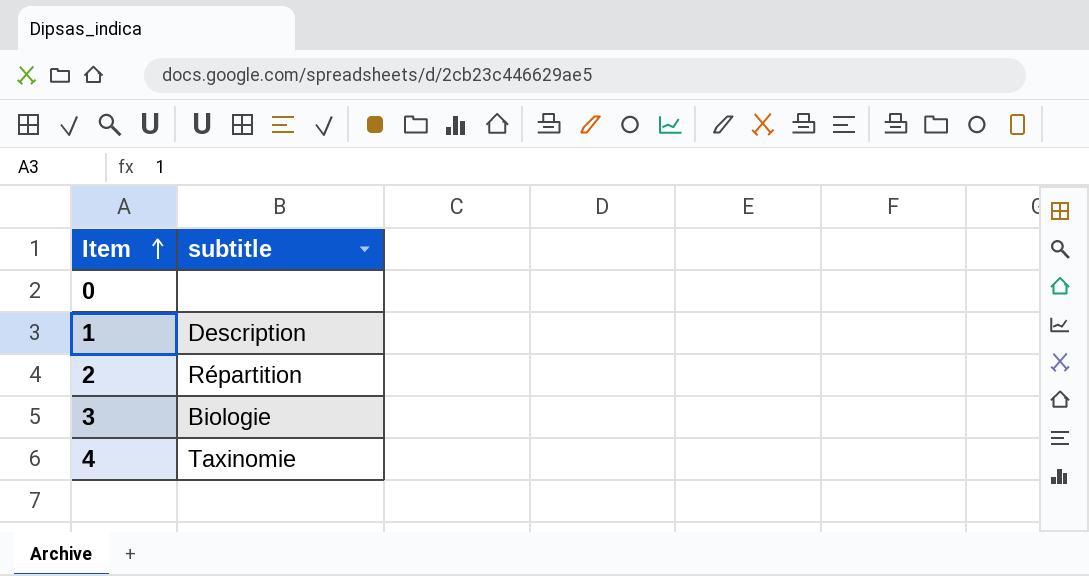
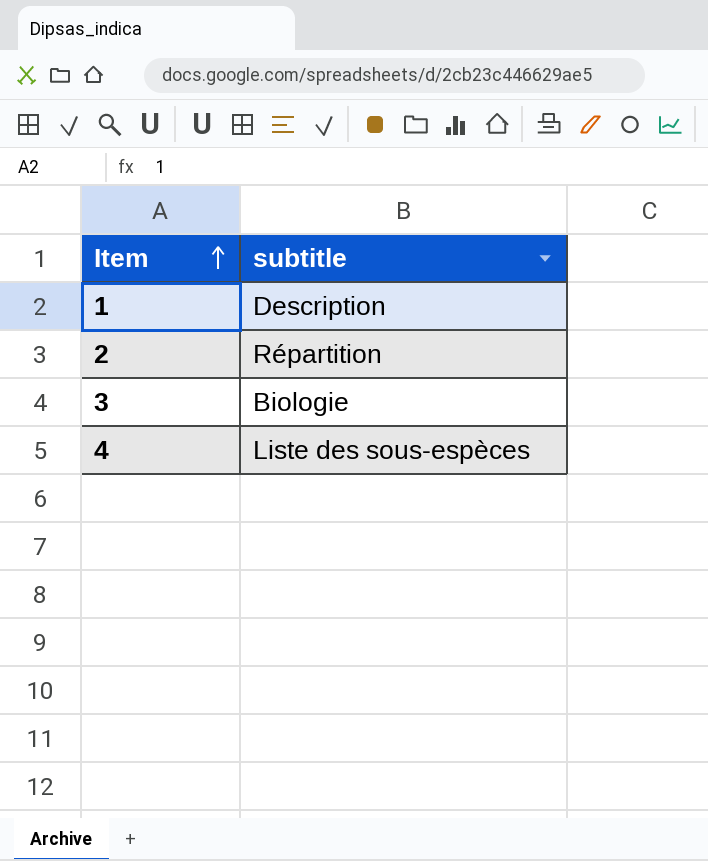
row 0: none -> none
4 | subtitle: Taxinomie -> Liste des sous-espèces

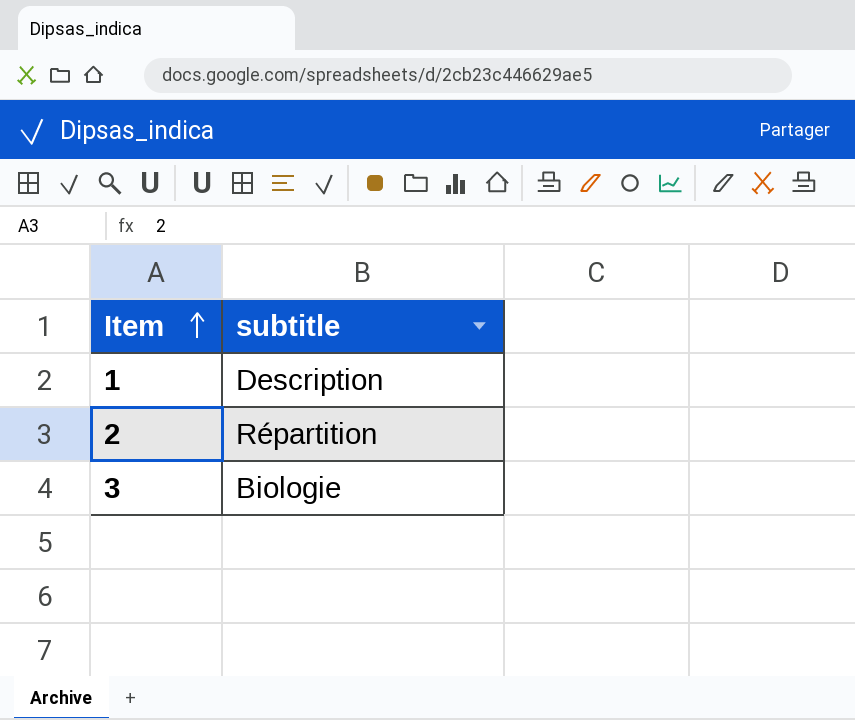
row 4: Liste des sous-espèces -> none

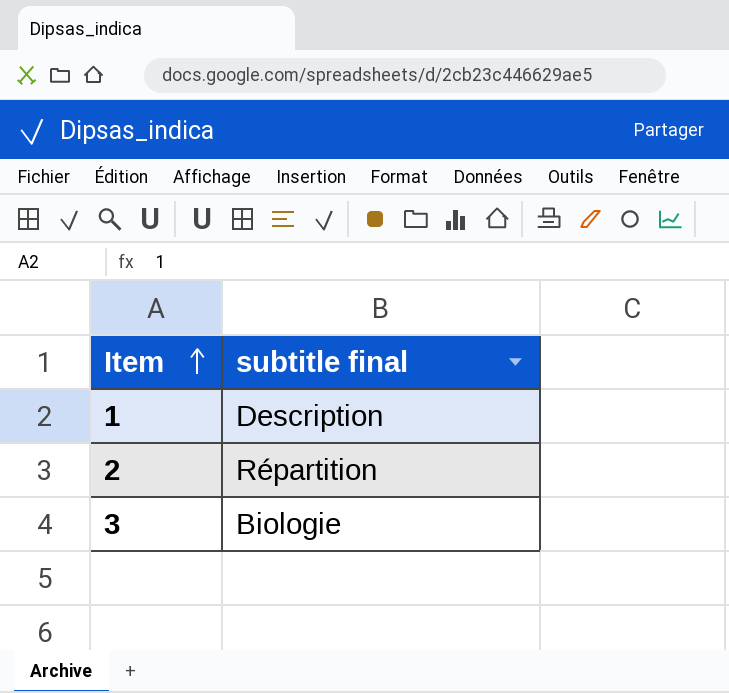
column name: subtitle -> subtitle final

